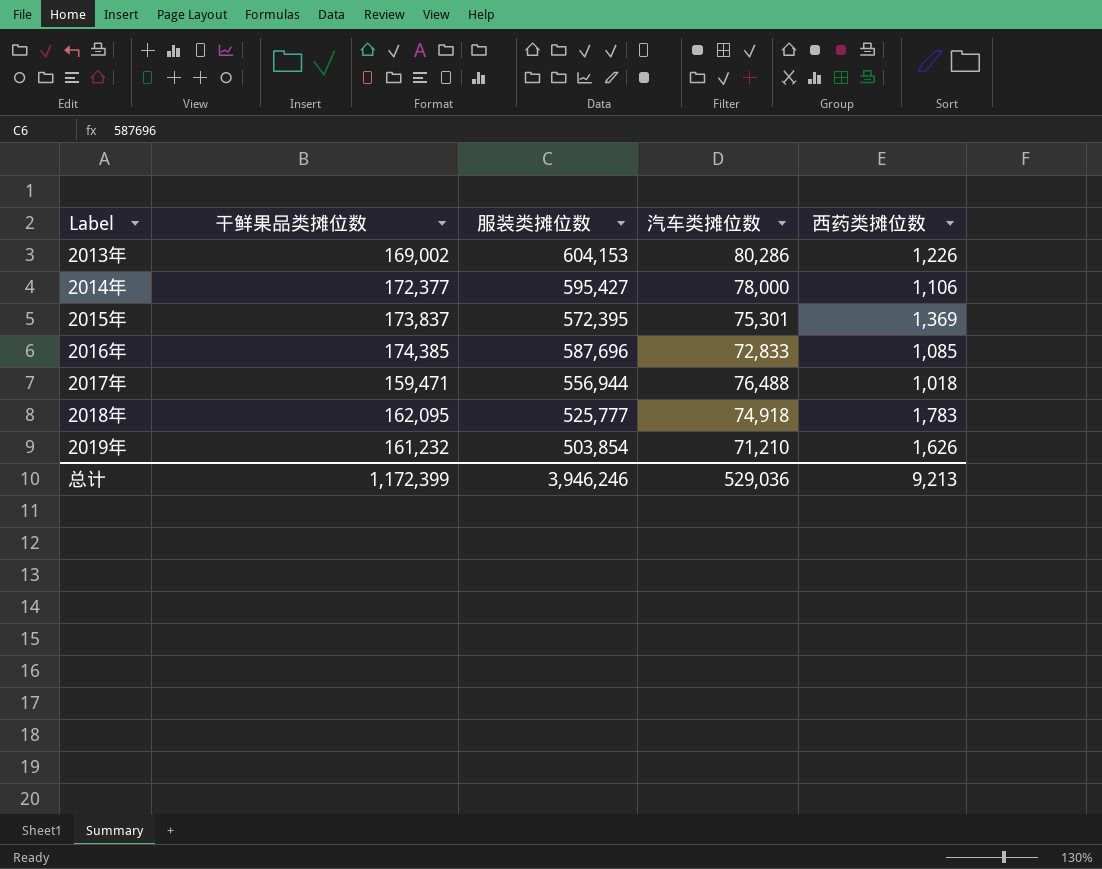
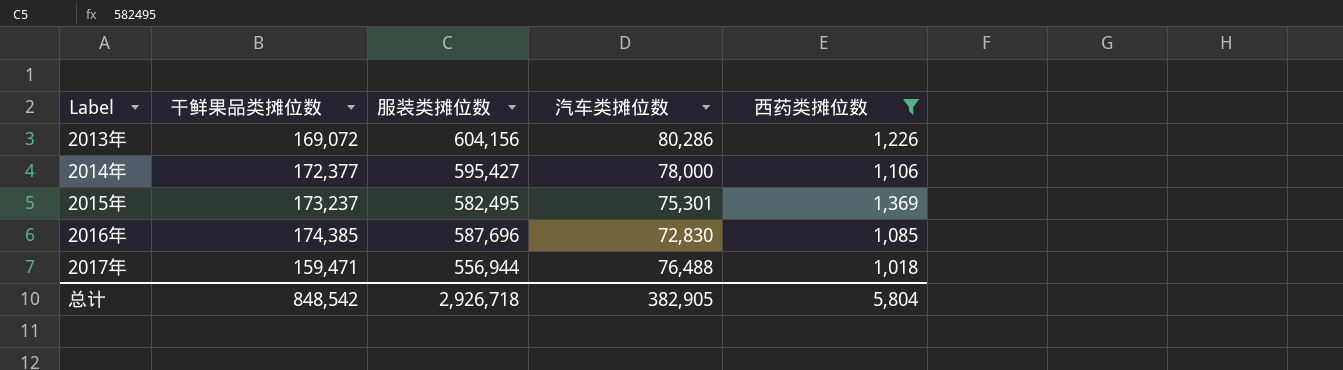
filter: none -> 西药类摊位数 <= 1,369
2013年 | 干鲜果品类摊位数: 169,002 -> 169,072
2013年 | 服装类摊位数: 604,153 -> 604,156
2015年 | 干鲜果品类摊位数: 173,837 -> 173,237
2015年 | 服装类摊位数: 572,395 -> 582,495
2016年 | 汽车类摊位数: 72,833 -> 72,830
总计 | 干鲜果品类摊位数: 1,172,399 -> 848,542
总计 | 服装类摊位数: 3,946,246 -> 2,926,718
总计 | 汽车类摊位数: 529,036 -> 382,905
总计 | 西药类摊位数: 9,213 -> 5,804

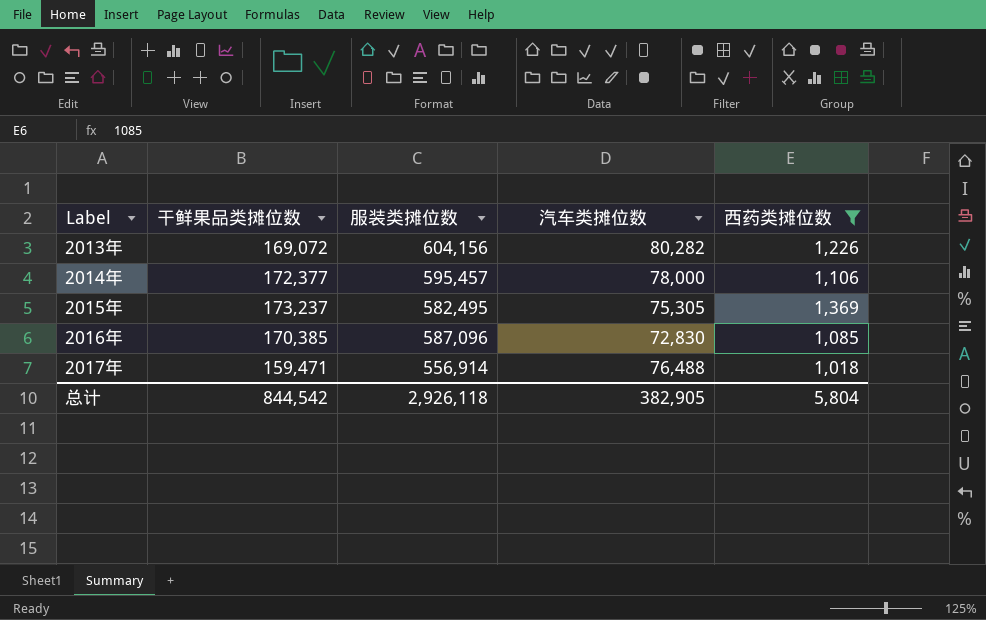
2013年 | 汽车类摊位数: 80,286 -> 80,282
2014年 | 服装类摊位数: 595,427 -> 595,457
2015年 | 汽车类摊位数: 75,301 -> 75,305
2016年 | 干鲜果品类摊位数: 174,385 -> 170,385
2016年 | 服装类摊位数: 587,696 -> 587,096
2017年 | 服装类摊位数: 556,944 -> 556,914
总计 | 干鲜果品类摊位数: 848,542 -> 844,542
总计 | 服装类摊位数: 2,926,718 -> 2,926,118

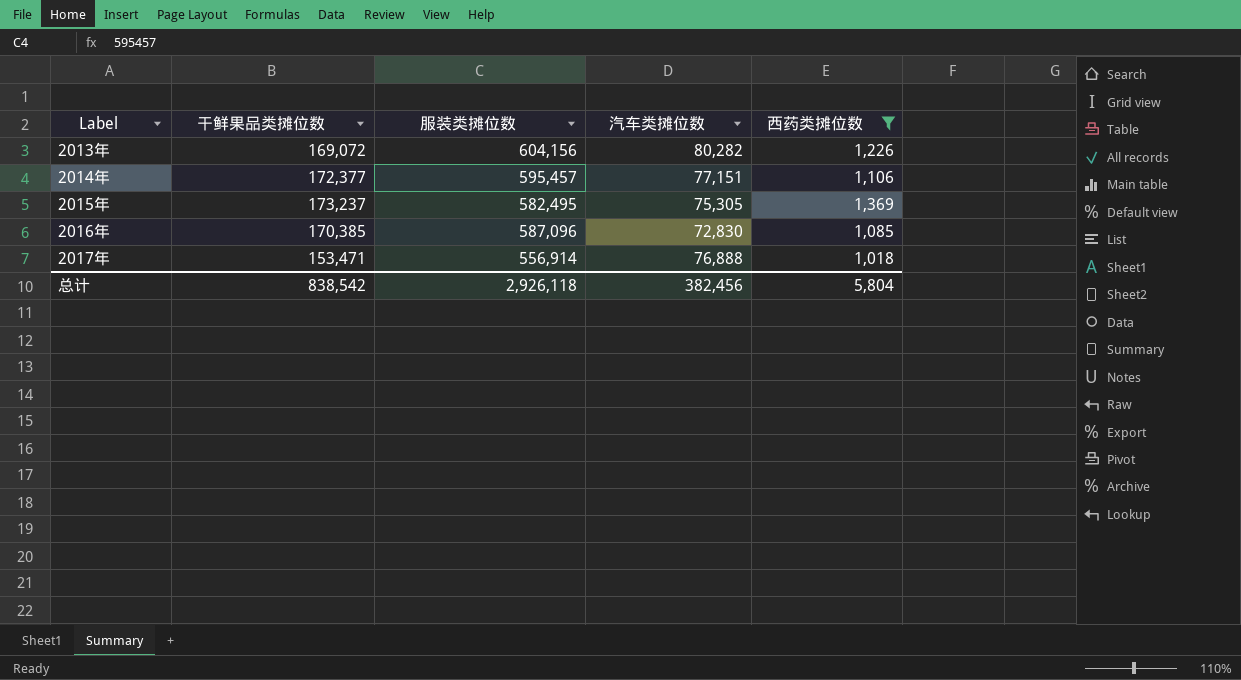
2014年 | 汽车类摊位数: 78,000 -> 77,151
2017年 | 干鲜果品类摊位数: 159,471 -> 153,471
2017年 | 汽车类摊位数: 76,488 -> 76,888
总计 | 干鲜果品类摊位数: 844,542 -> 838,542
总计 | 汽车类摊位数: 382,905 -> 382,456

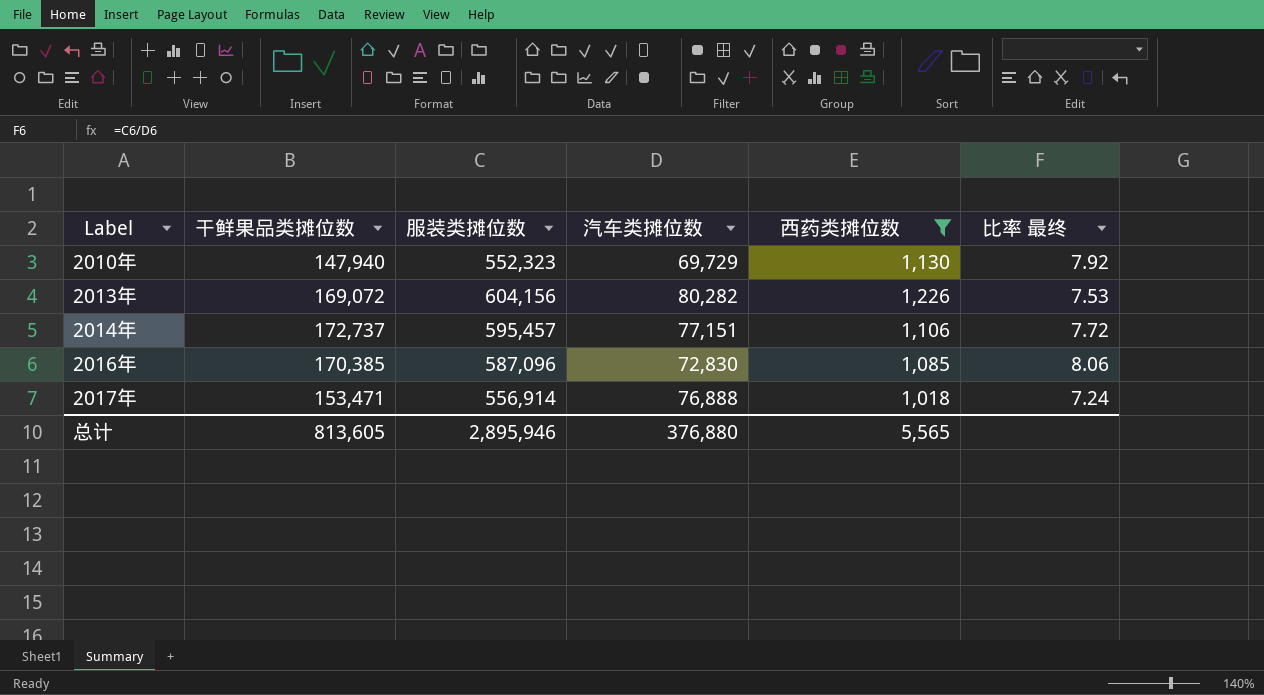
column 比率 最终 | formula: none -> [服装类摊位数] / [汽车类摊位数]
row 2015年: 173,237 | 582,495 | 75,305 | 1,369 -> none
row 2010年: none -> 147,940 | 552,323 | 69,729 | 1,130 | 7.92
2014年 | 干鲜果品类摊位数: 172,377 -> 172,737
总计 | 干鲜果品类摊位数: 838,542 -> 813,605
总计 | 服装类摊位数: 2,926,118 -> 2,895,946
总计 | 汽车类摊位数: 382,456 -> 376,880
总计 | 西药类摊位数: 5,804 -> 5,565

